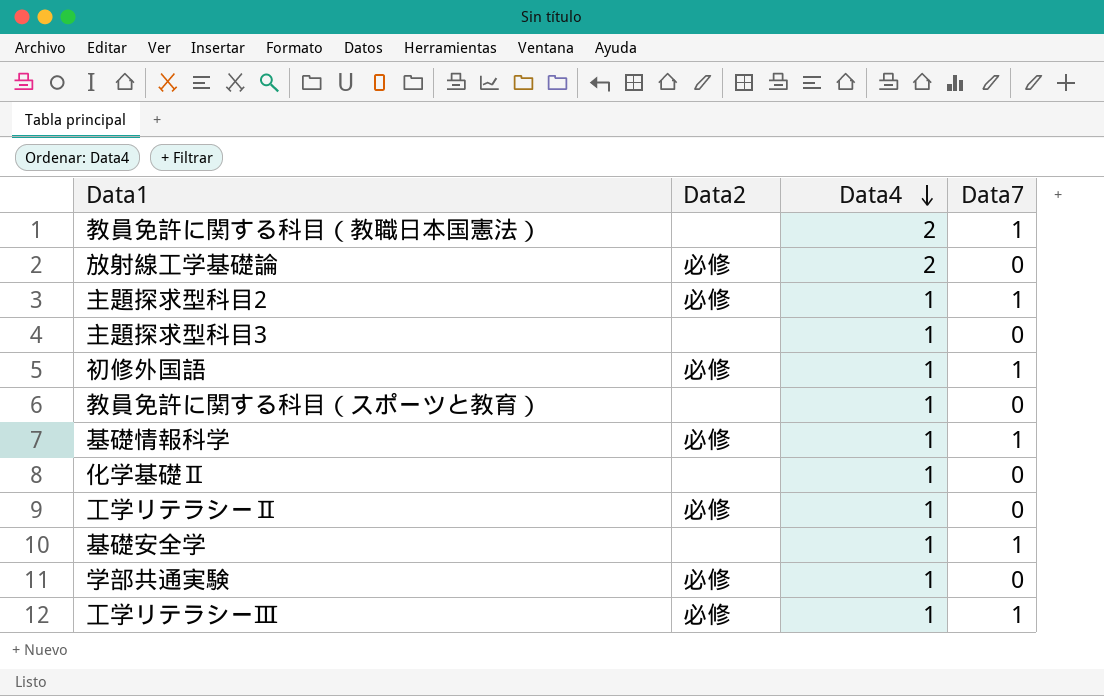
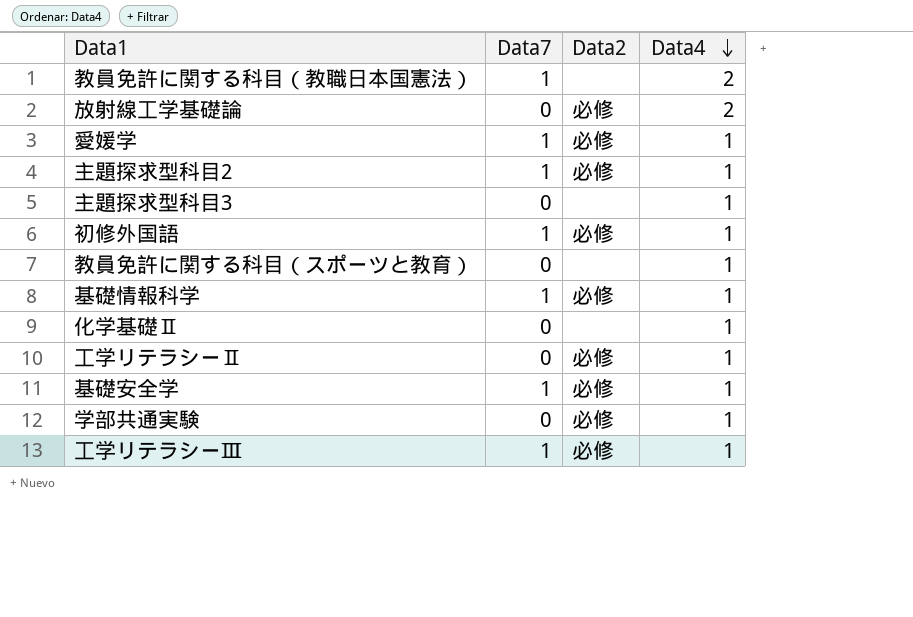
column Data7 | position: 4 -> 2
row 愛媛学: none -> 1 | 必修 | 1
基礎安全学 | Data2: none -> 必修

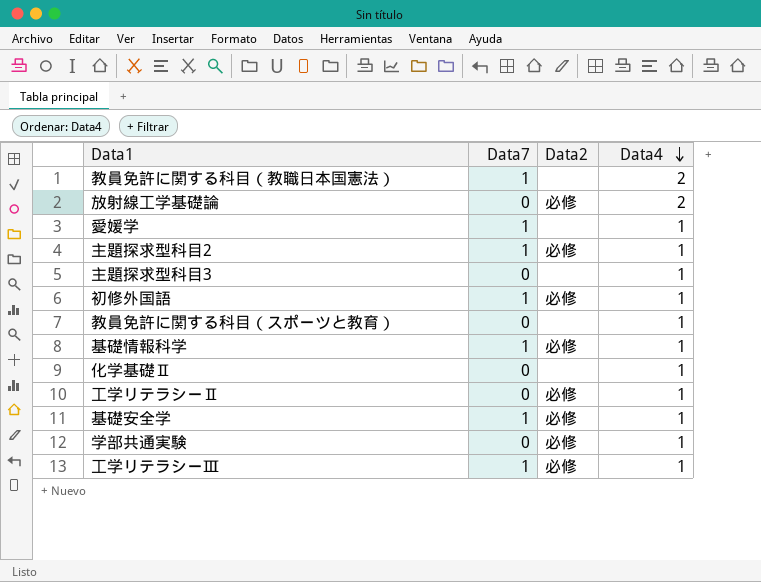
愛媛学 | Data2: 必修 -> none

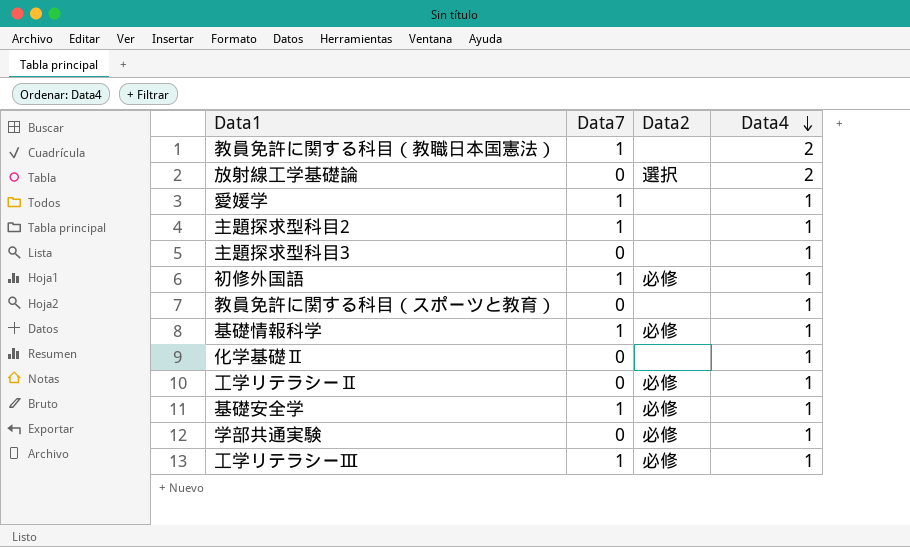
放射線工学基礎論 | Data2: 必修 -> 選択
主題探求型科目2 | Data2: 必修 -> none

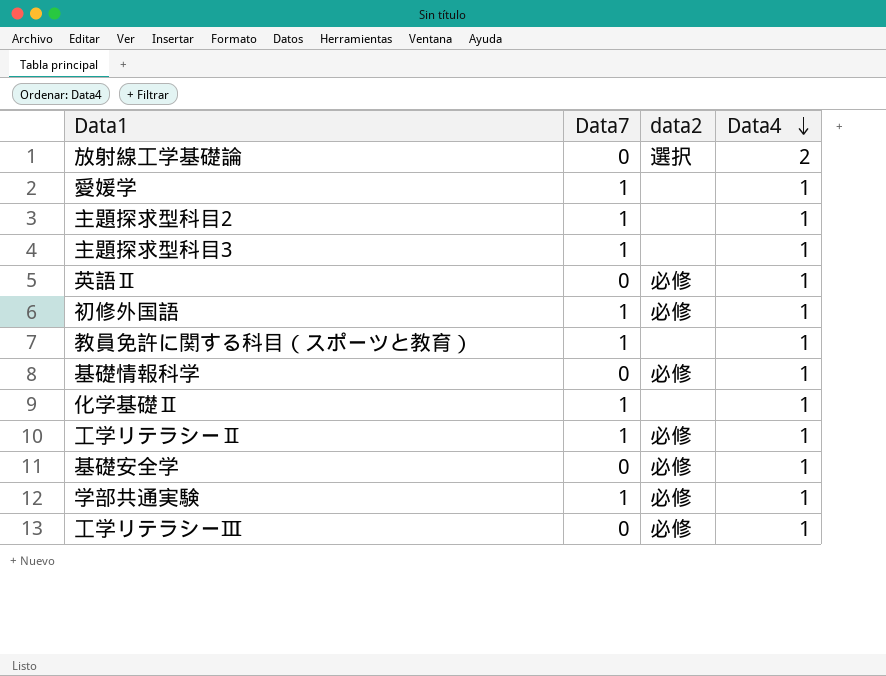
column name: Data2 -> data2
row 教員免許に関する科目（教職日本国憲法）: 1 | none | 2 -> none
主題探求型科目3 | Data7: 0 -> 1
row 英語Ⅱ: none -> 0 | 必修 | 1
教員免許に関する科目（スポーツと教育） | Data7: 0 -> 1
基礎情報科学 | Data7: 1 -> 0
化学基礎Ⅱ | Data7: 0 -> 1
工学リテラシーⅡ | Data7: 0 -> 1
基礎安全学 | Data7: 1 -> 0
学部共通実験 | Data7: 0 -> 1
工学リテラシーⅢ | Data7: 1 -> 0

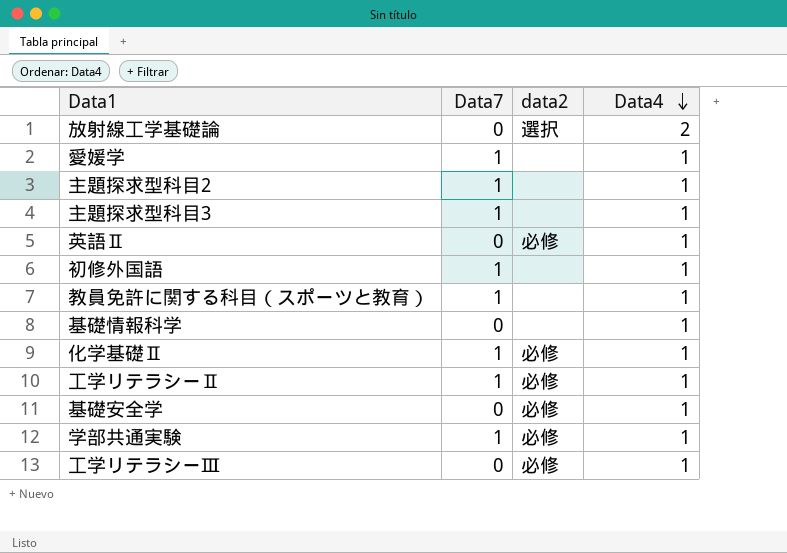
初修外国語 | data2: 必修 -> none
基礎情報科学 | data2: 必修 -> none
化学基礎Ⅱ | data2: none -> 必修

